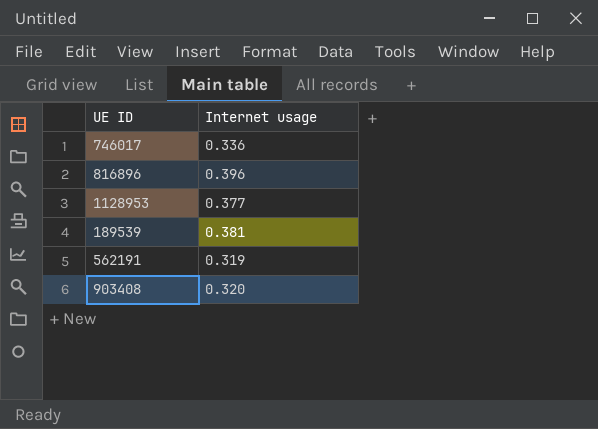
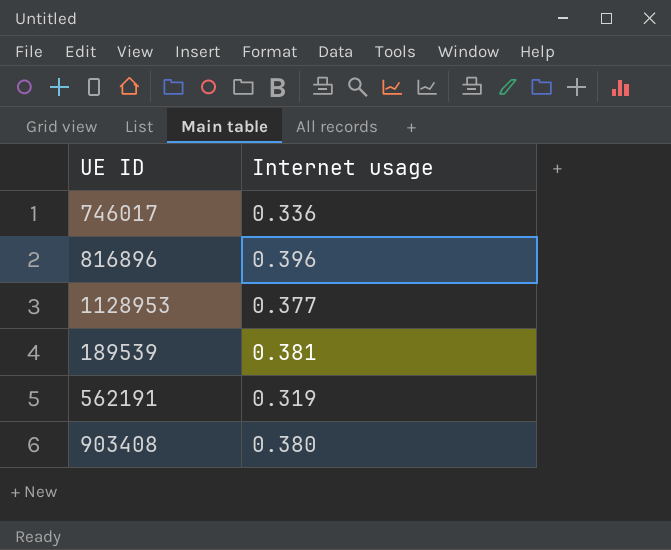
903408 | Internet usage: 0.320 -> 0.380

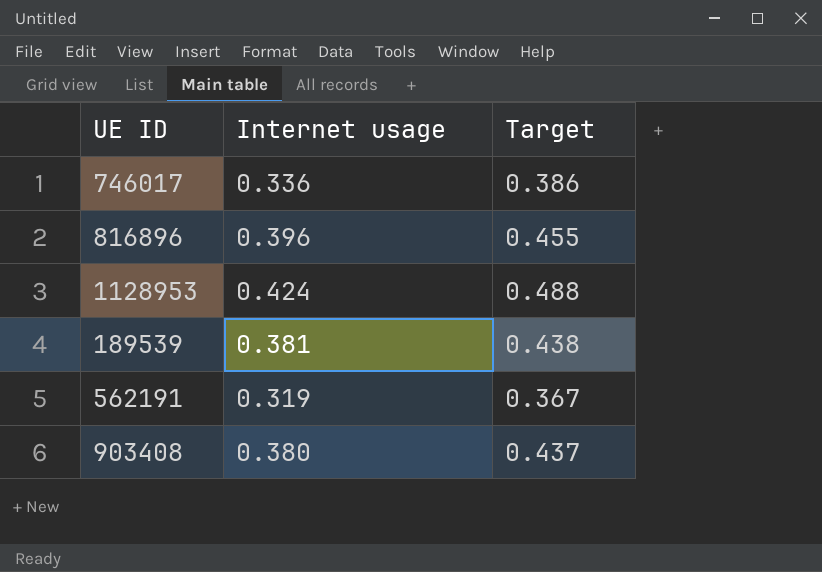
column Target | formula: none -> [Internet usage] * 1.15
1128953 | Internet usage: 0.377 -> 0.424

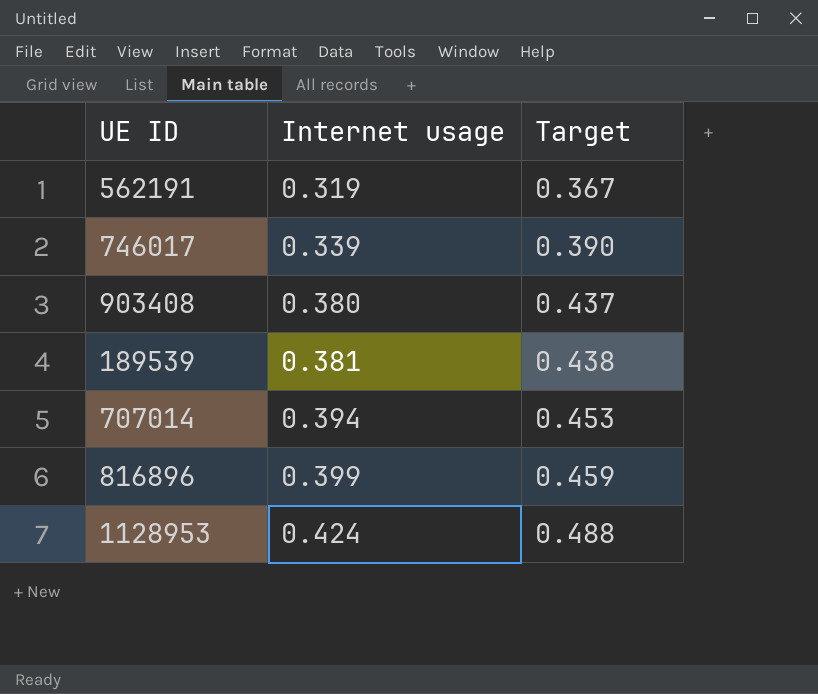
row order: none -> Internet usage ascending
746017 | Internet usage: 0.336 -> 0.339
746017 | Target: 0.386 -> 0.390
row 707014: none -> 0.394 | 0.453
816896 | Internet usage: 0.396 -> 0.399
816896 | Target: 0.455 -> 0.459

